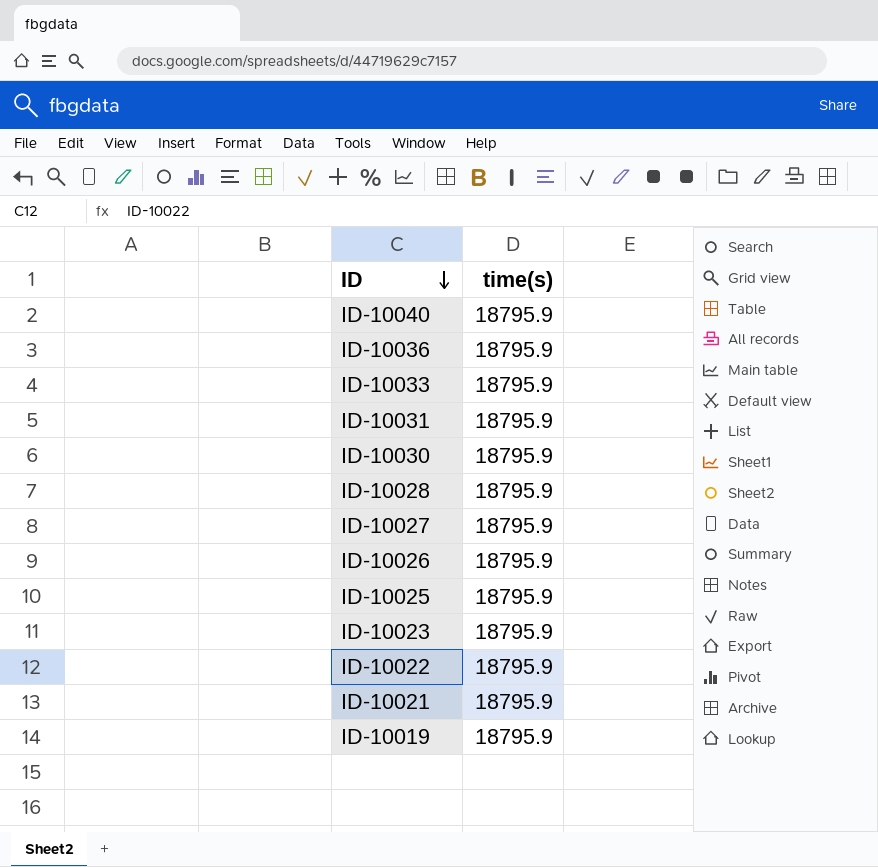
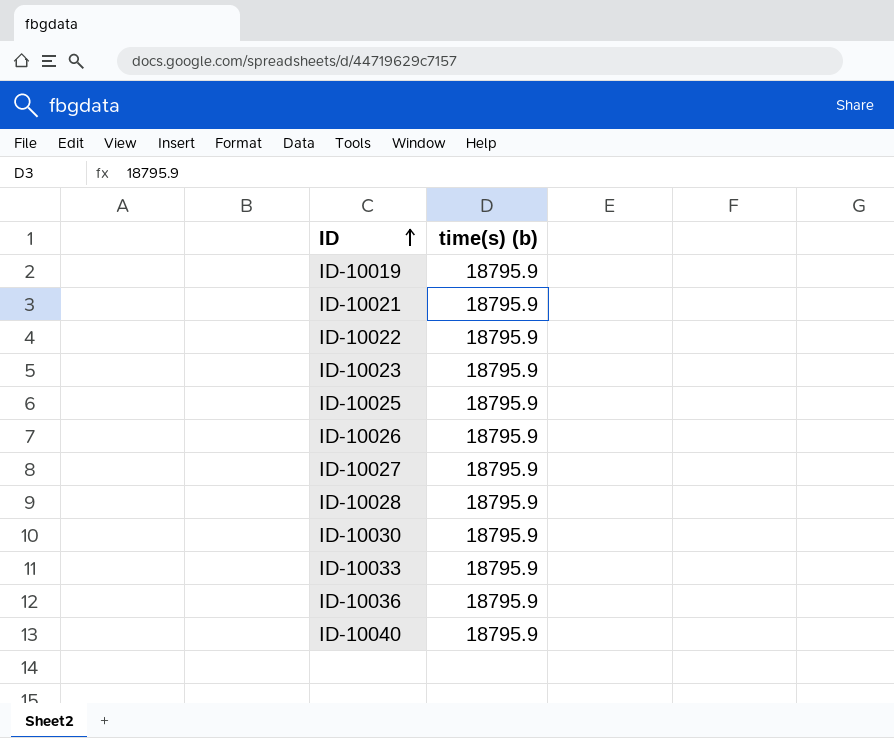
row order: ID descending -> ID ascending
column name: time(s) -> time(s) (b)
row ID-10031: 18795.9 -> none

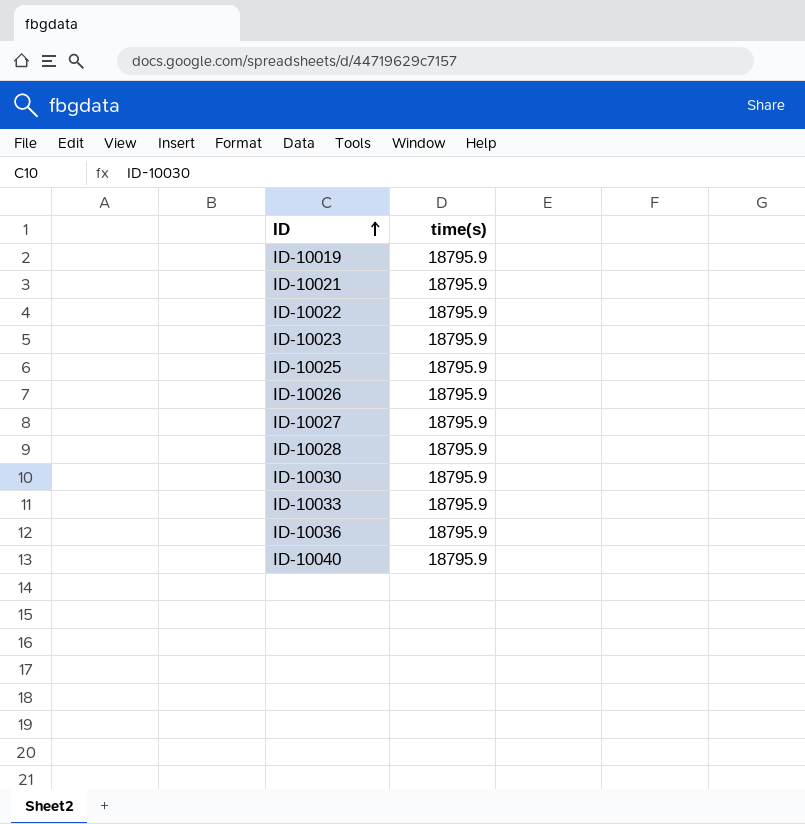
column name: time(s) (b) -> time(s)

